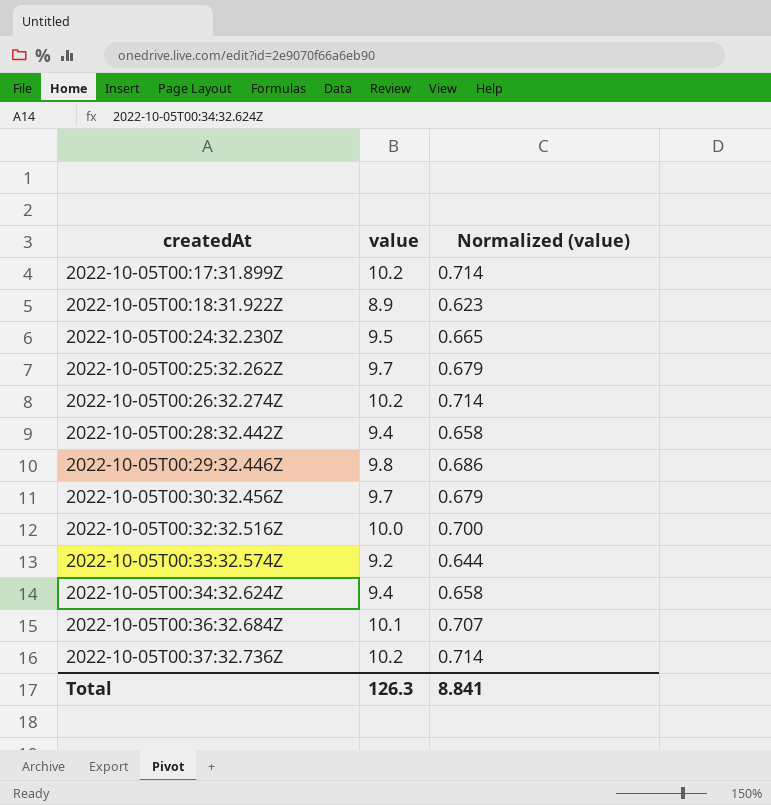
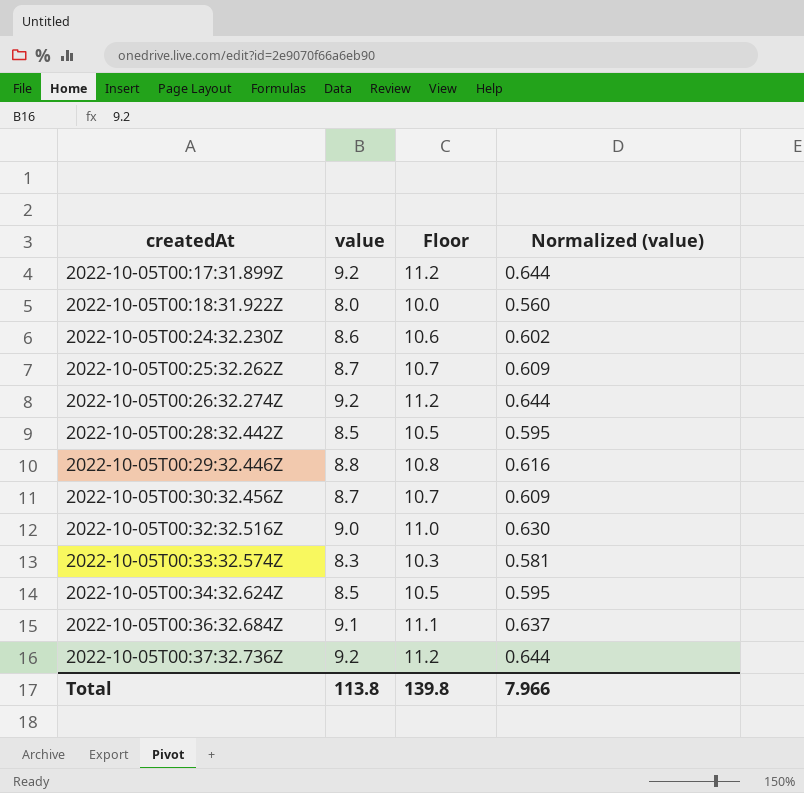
column Floor | formula: none -> [value] + 2
2022-10-05T00:17:31.899Z | value: 10.2 -> 9.2
2022-10-05T00:17:31.899Z | Normalized (value): 0.714 -> 0.644
2022-10-05T00:18:31.922Z | value: 8.9 -> 8.0
2022-10-05T00:18:31.922Z | Normalized (value): 0.623 -> 0.560
2022-10-05T00:24:32.230Z | value: 9.5 -> 8.6
2022-10-05T00:24:32.230Z | Normalized (value): 0.665 -> 0.602
2022-10-05T00:25:32.262Z | value: 9.7 -> 8.7
2022-10-05T00:25:32.262Z | Normalized (value): 0.679 -> 0.609
2022-10-05T00:26:32.274Z | value: 10.2 -> 9.2
2022-10-05T00:26:32.274Z | Normalized (value): 0.714 -> 0.644
2022-10-05T00:28:32.442Z | value: 9.4 -> 8.5
2022-10-05T00:28:32.442Z | Normalized (value): 0.658 -> 0.595
2022-10-05T00:29:32.446Z | value: 9.8 -> 8.8
2022-10-05T00:29:32.446Z | Normalized (value): 0.686 -> 0.616
2022-10-05T00:30:32.456Z | value: 9.7 -> 8.7
2022-10-05T00:30:32.456Z | Normalized (value): 0.679 -> 0.609
2022-10-05T00:32:32.516Z | value: 10.0 -> 9.0
2022-10-05T00:32:32.516Z | Normalized (value): 0.700 -> 0.630
2022-10-05T00:33:32.574Z | value: 9.2 -> 8.3
2022-10-05T00:33:32.574Z | Normalized (value): 0.644 -> 0.581
2022-10-05T00:34:32.624Z | value: 9.4 -> 8.5
2022-10-05T00:34:32.624Z | Normalized (value): 0.658 -> 0.595
2022-10-05T00:36:32.684Z | value: 10.1 -> 9.1
2022-10-05T00:36:32.684Z | Normalized (value): 0.707 -> 0.637
2022-10-05T00:37:32.736Z | value: 10.2 -> 9.2
2022-10-05T00:37:32.736Z | Normalized (value): 0.714 -> 0.644
Total | value: 126.3 -> 113.8
Total | Normalized (value): 8.841 -> 7.966

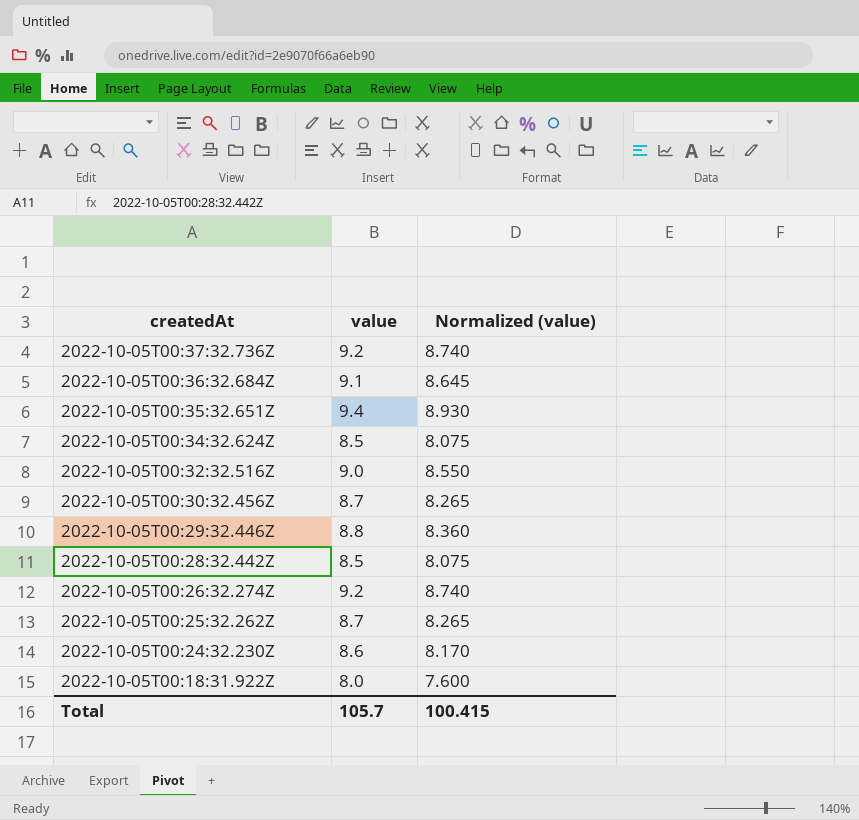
row order: createdAt ascending -> createdAt descending
column Floor | formula: [value] + 2 -> none
column Normalized (value) | formula: [value] * 0.07 -> [value] * 0.95
row 2022-10-05T00:17:31.899Z: 9.2 | 11.2 | 0.644 -> none
row 2022-10-05T00:33:32.574Z: 8.3 | 10.3 | 0.581 -> none
row 2022-10-05T00:35:32.651Z: none -> 9.4 | 8.930
Total | value: 113.8 -> 105.7
Total | Normalized (value): 7.966 -> 100.415

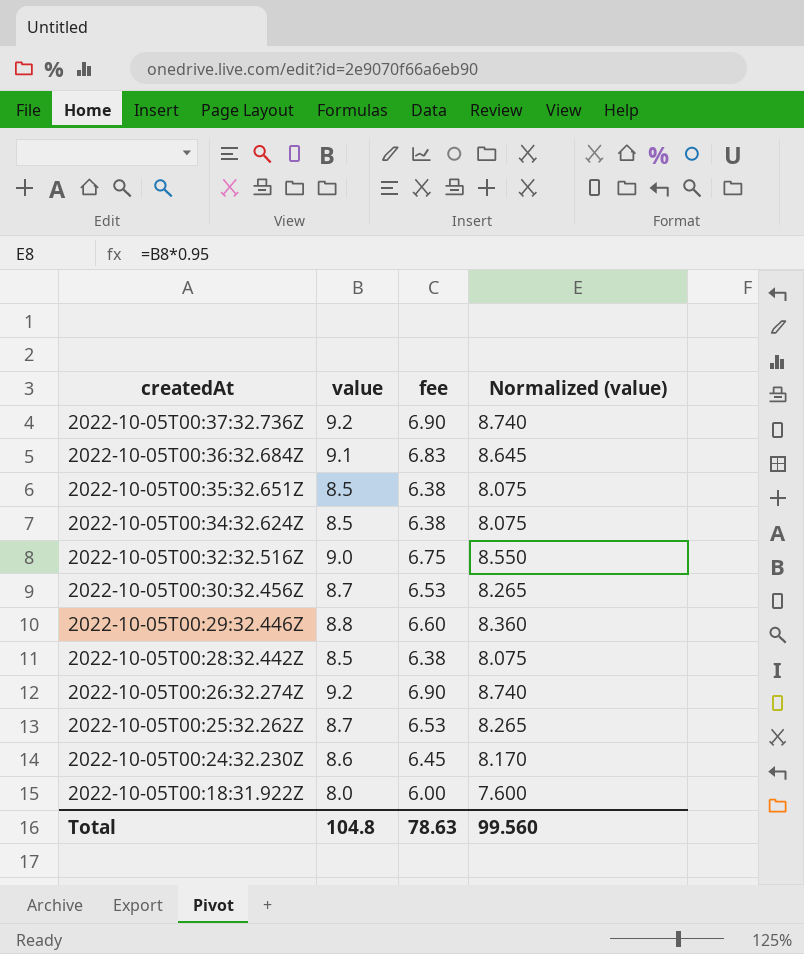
column fee | formula: none -> [value] * 0.75
2022-10-05T00:35:32.651Z | value: 9.4 -> 8.5
2022-10-05T00:35:32.651Z | Normalized (value): 8.930 -> 8.075
Total | value: 105.7 -> 104.8
Total | Normalized (value): 100.415 -> 99.560

